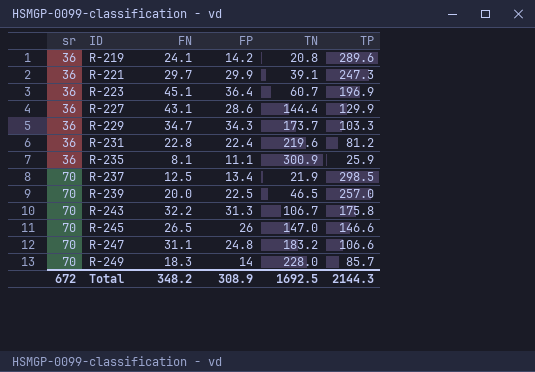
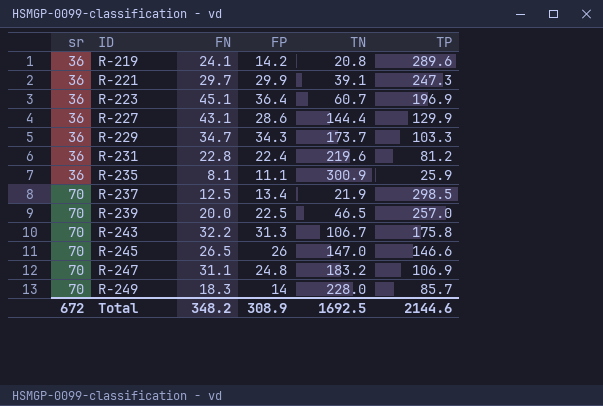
R-247 | TP: 106.6 -> 106.9
Total | TP: 2144.3 -> 2144.6

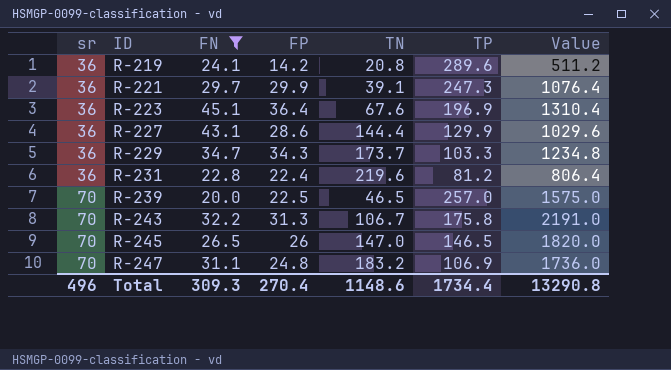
filter: none -> FN >= 20.0
column Value | formula: none -> [sr] * [FP]
R-223 | TN: 60.7 -> 67.6
R-245 | TP: 146.6 -> 146.5
Total | sr: 672 -> 496
Total | FN: 348.2 -> 309.3
Total | FP: 308.9 -> 270.4
Total | TN: 1692.5 -> 1148.6
Total | TP: 2144.6 -> 1734.4

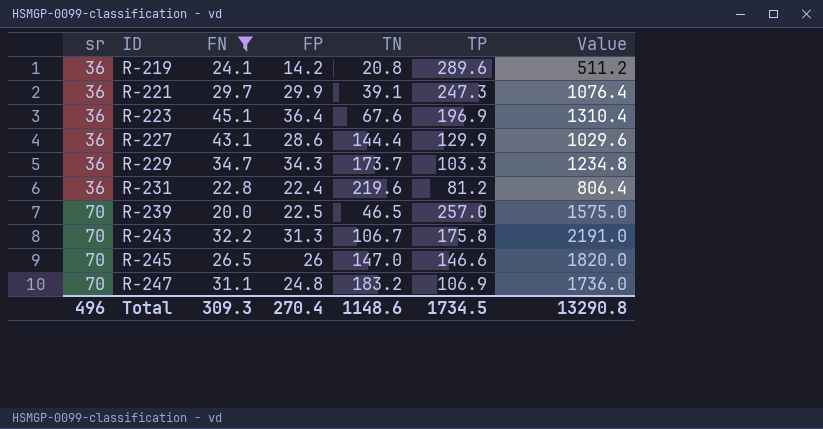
R-245 | TP: 146.5 -> 146.6
Total | TP: 1734.4 -> 1734.5

